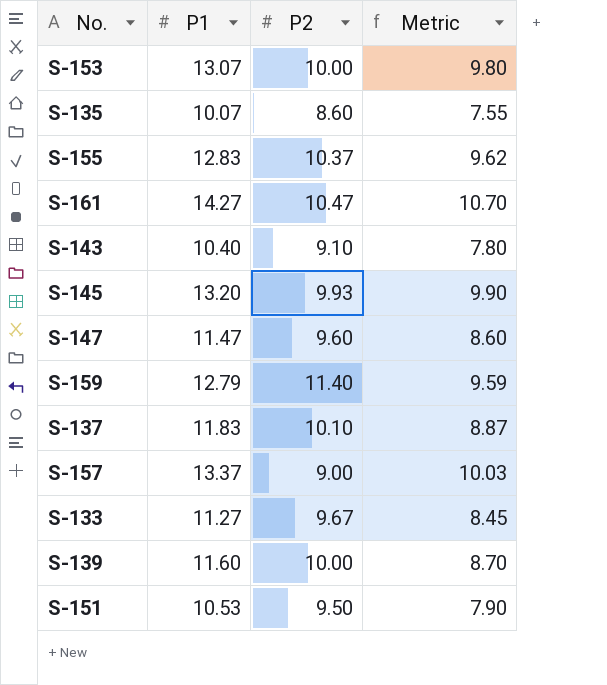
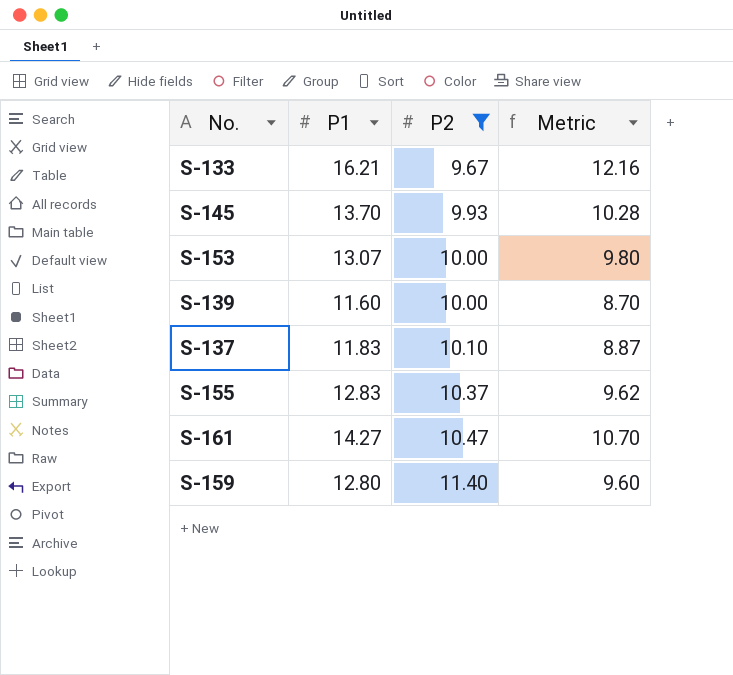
filter: none -> P2 >= 9.67
row order: none -> P2 ascending
S-133 | P1: 11.27 -> 16.21
S-133 | Metric: 8.45 -> 12.16
S-145 | P1: 13.20 -> 13.70
S-145 | Metric: 9.90 -> 10.28
S-159 | P1: 12.79 -> 12.80
S-159 | Metric: 9.59 -> 9.60

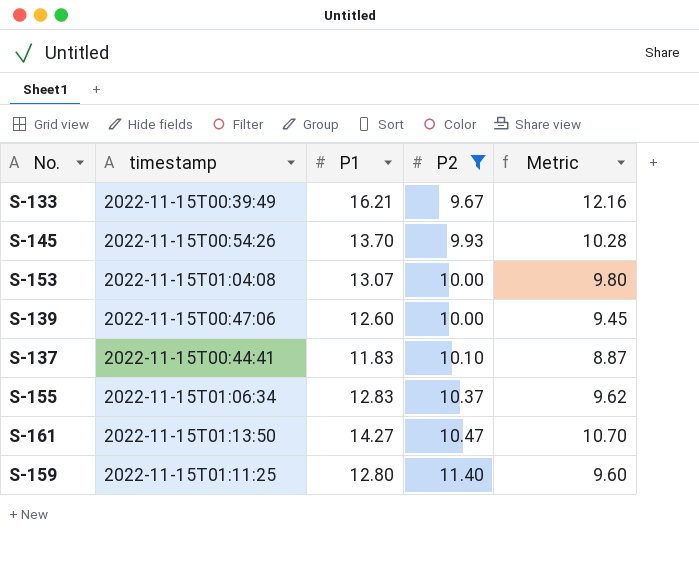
column timestamp | position: none -> 2
S-139 | P1: 11.60 -> 12.60
S-139 | Metric: 8.70 -> 9.45

